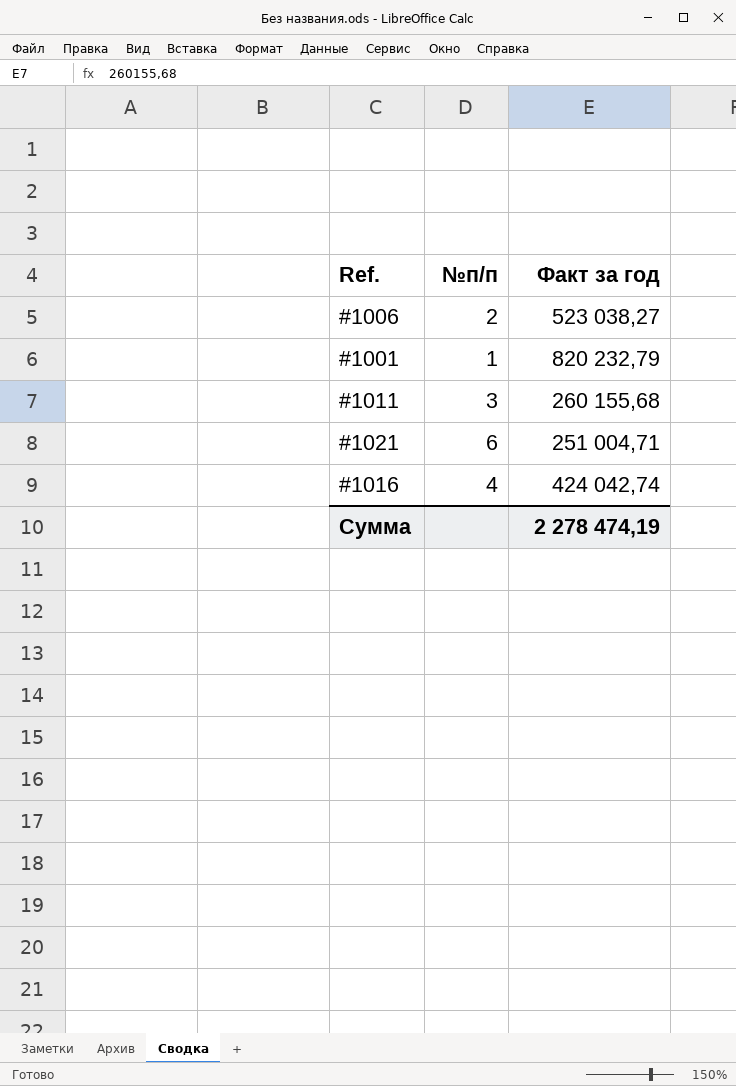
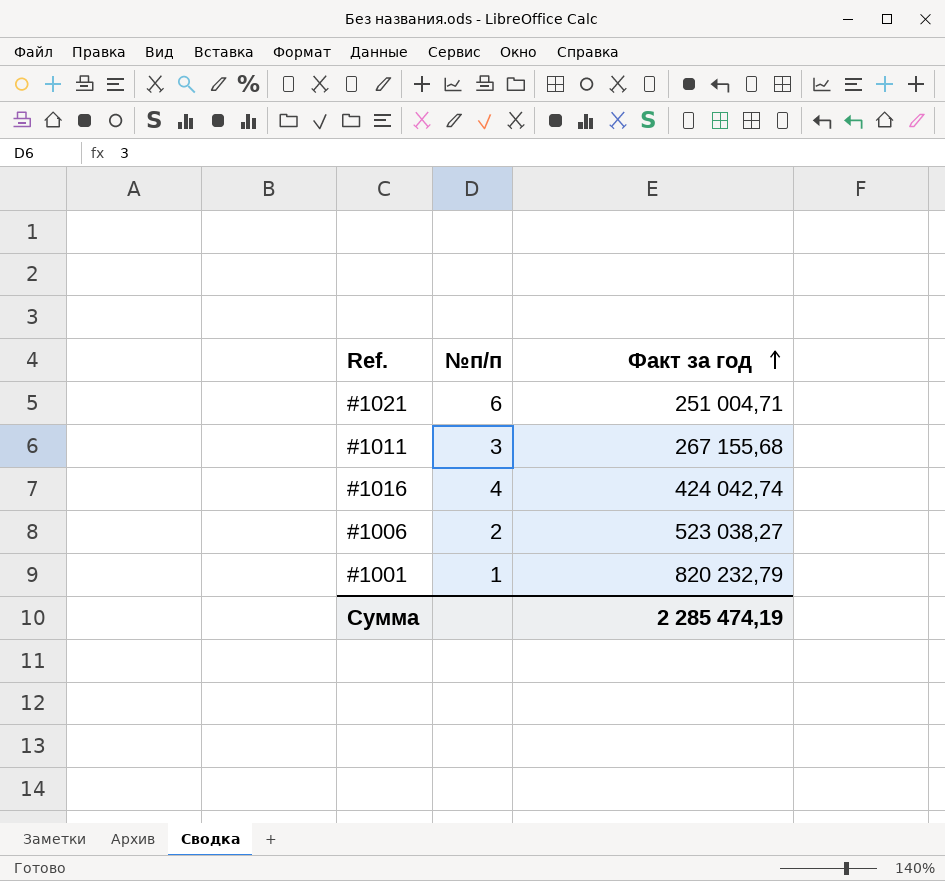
row order: none -> Факт за год ascending
#1011 | Факт за год: 260 155,68 -> 267 155,68
Сумма | Факт за год: 2 278 474,19 -> 2 285 474,19

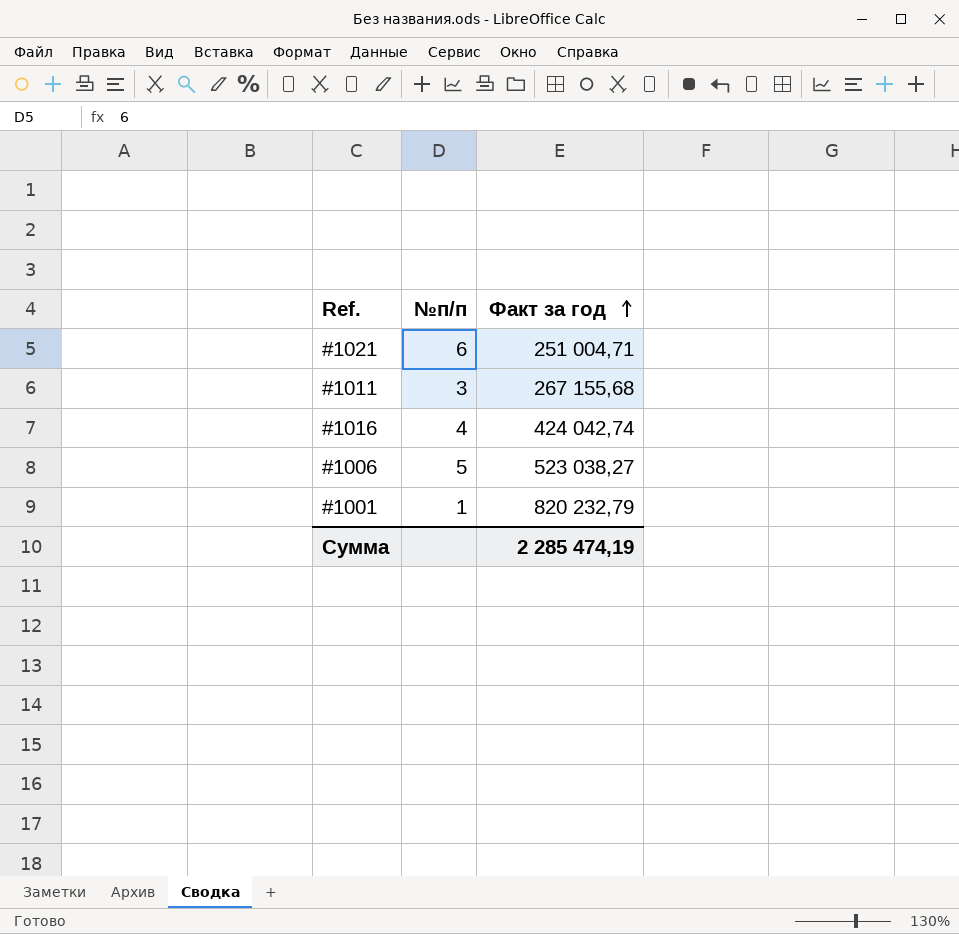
#1006 | №п/п: 2 -> 5

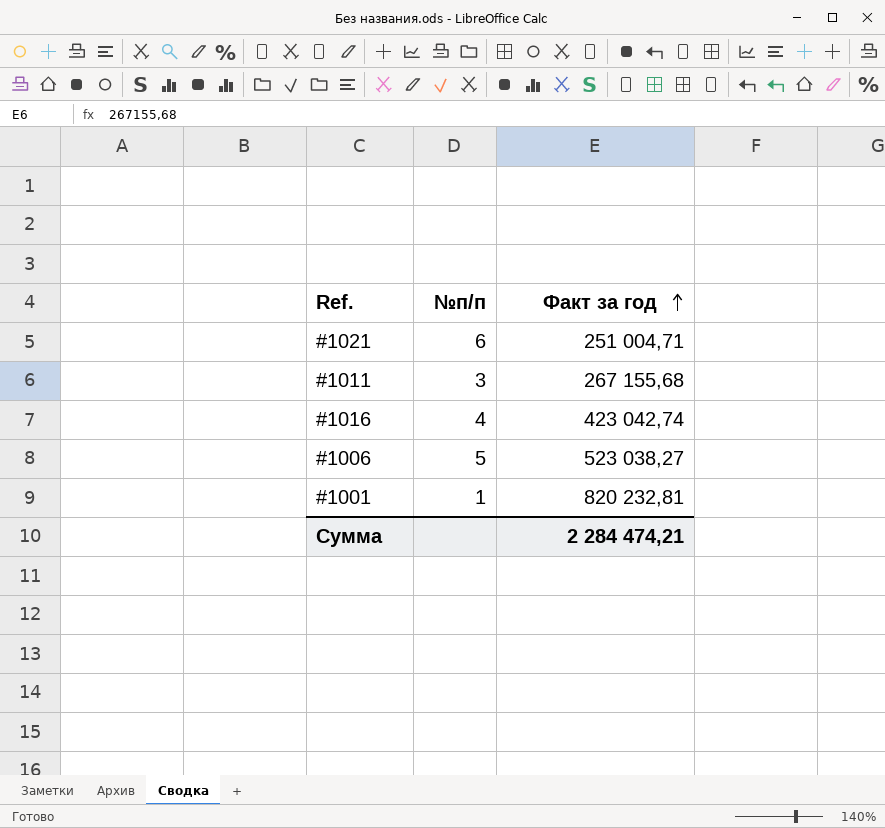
#1016 | Факт за год: 424 042,74 -> 423 042,74
#1001 | Факт за год: 820 232,79 -> 820 232,81
Сумма | Факт за год: 2 285 474,19 -> 2 284 474,21

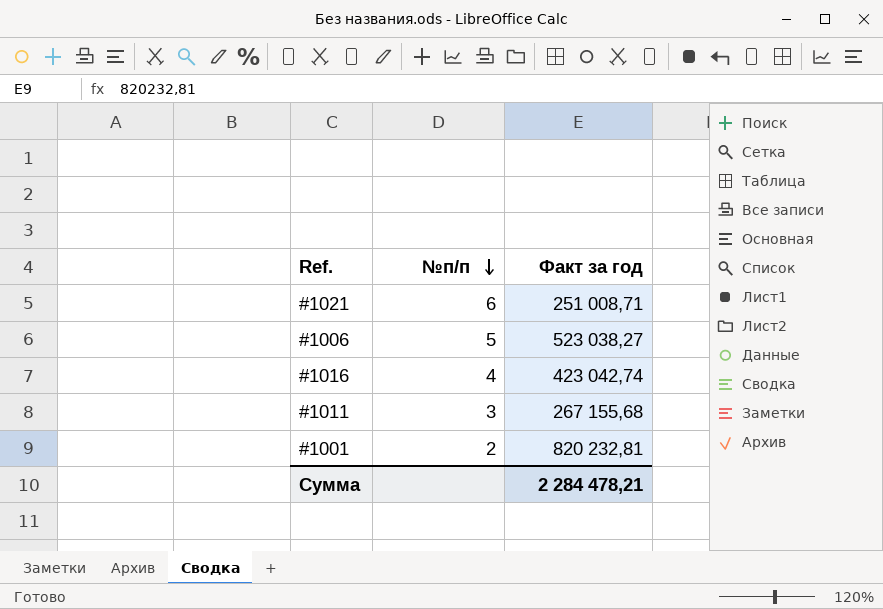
row order: Факт за год ascending -> №п/п descending
#1021 | Факт за год: 251 004,71 -> 251 008,71
#1001 | №п/п: 1 -> 2
Сумма | Факт за год: 2 284 474,21 -> 2 284 478,21

